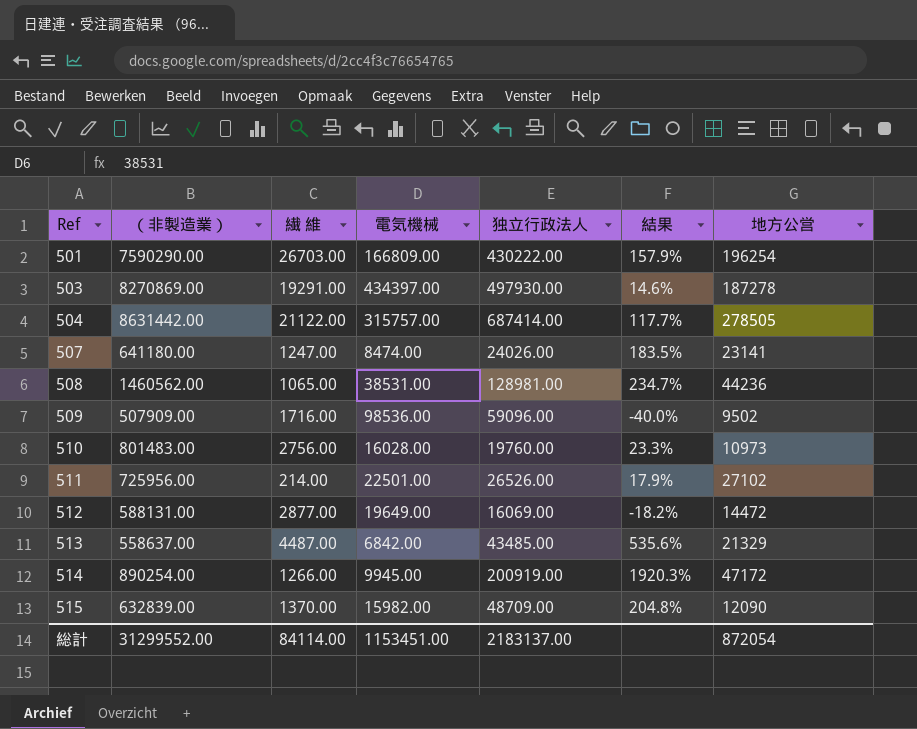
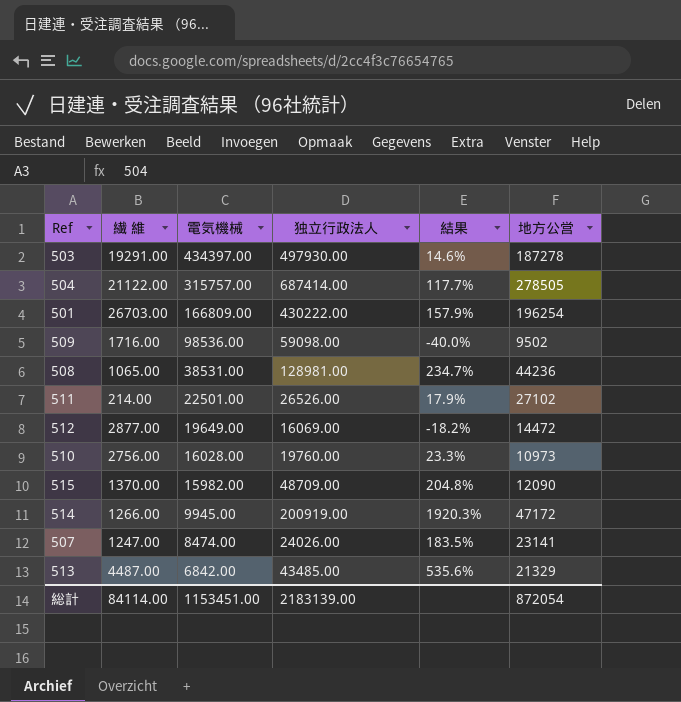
row order: Ref ascending -> 電気機械 descending
column （非製造業） | position: 2 -> none
509 | 独立行政法人: 59096.00 -> 59098.00
総計 | 独立行政法人: 2183137.00 -> 2183139.00

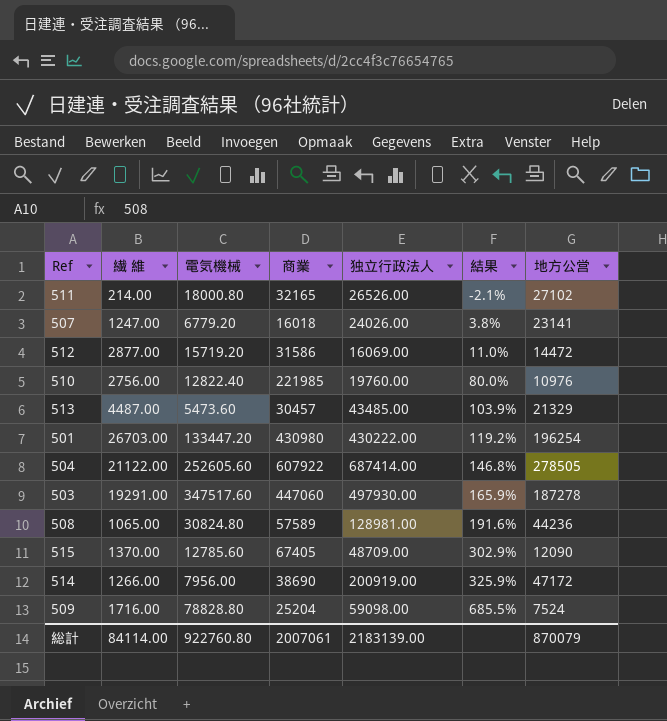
row order: 電気機械 descending -> 結果 ascending
column 商業 | position: none -> 4
column 結果 | formula: ([独立行政法人] - [電気機械]) / [電気機械] -> ([独立行政法人] - [地方公営]) / [地方公営]
511 | 電気機械: 22501.00 -> 18000.80
507 | 電気機械: 8474.00 -> 6779.20
512 | 電気機械: 19649.00 -> 15719.20
510 | 電気機械: 16028.00 -> 12822.40
510 | 地方公営: 10973 -> 10976
513 | 電気機械: 6842.00 -> 5473.60
501 | 電気機械: 166809.00 -> 133447.20
504 | 電気機械: 315757.00 -> 252605.60
503 | 電気機械: 434397.00 -> 347517.60
508 | 電気機械: 38531.00 -> 30824.80
515 | 電気機械: 15982.00 -> 12785.60
514 | 電気機械: 9945.00 -> 7956.00
509 | 電気機械: 98536.00 -> 78828.80
509 | 地方公営: 9502 -> 7524
総計 | 電気機械: 1153451.00 -> 922760.80
総計 | 地方公営: 872054 -> 870079

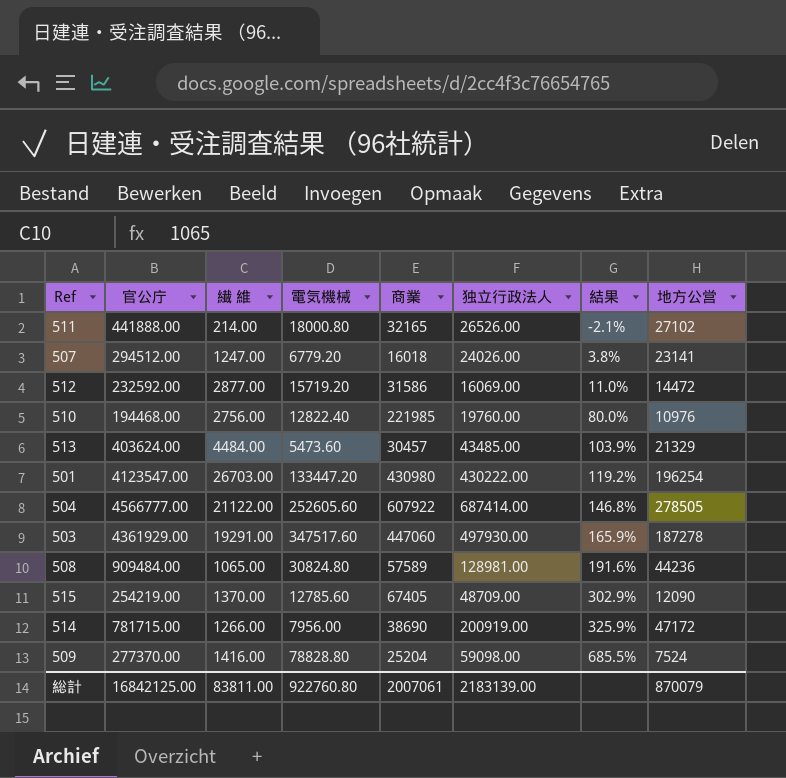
column 官公庁 | position: none -> 2
513 | 繊 維: 4487.00 -> 4484.00
509 | 繊 維: 1716.00 -> 1416.00
総計 | 繊 維: 84114.00 -> 83811.00

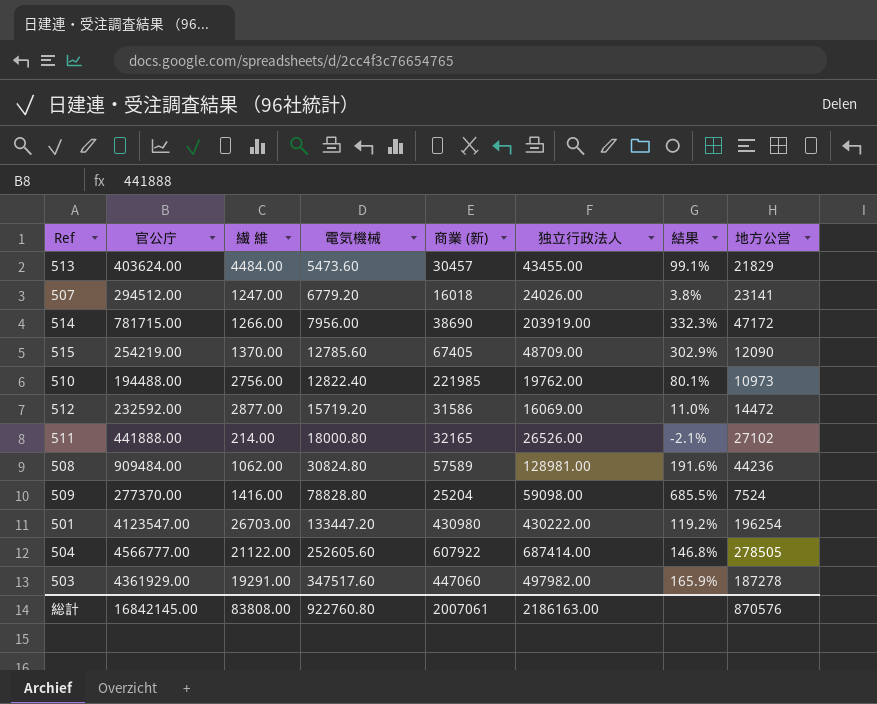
row order: 結果 ascending -> 電気機械 ascending
column name: 商業 -> 商業 (新)
513 | 独立行政法人: 43485.00 -> 43455.00
513 | 結果: 103.9% -> 99.1%
513 | 地方公営: 21329 -> 21829
514 | 独立行政法人: 200919.00 -> 203919.00
514 | 結果: 325.9% -> 332.3%
510 | 官公庁: 194468.00 -> 194488.00
510 | 独立行政法人: 19760.00 -> 19762.00
510 | 結果: 80.0% -> 80.1%
510 | 地方公営: 10976 -> 10973
508 | 繊 維: 1065.00 -> 1062.00
503 | 独立行政法人: 497930.00 -> 497982.00
総計 | 官公庁: 16842125.00 -> 16842145.00
総計 | 繊 維: 83811.00 -> 83808.00
総計 | 独立行政法人: 2183139.00 -> 2186163.00
総計 | 地方公営: 870079 -> 870576

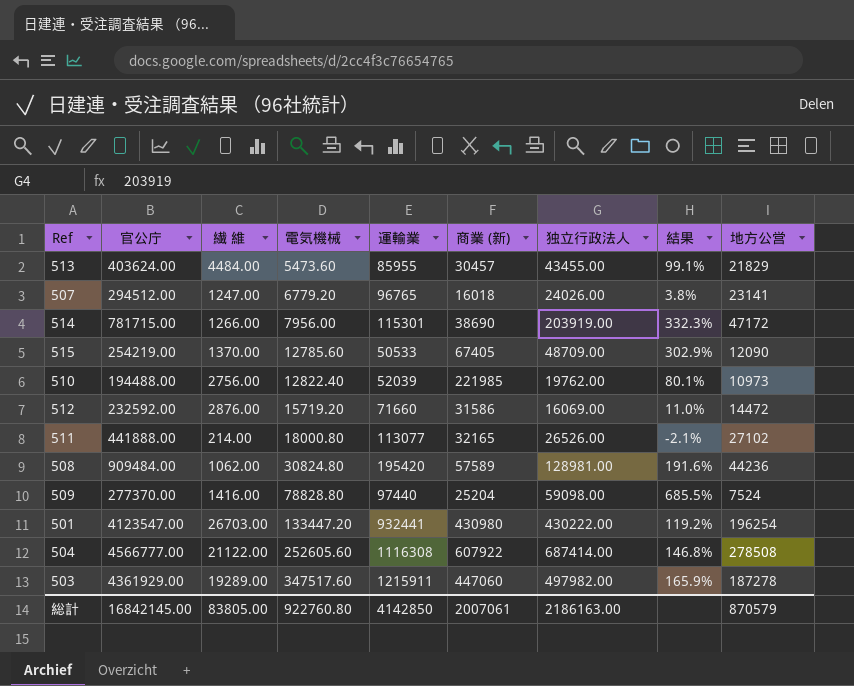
column 運輸業 | position: none -> 5
512 | 繊 維: 2877.00 -> 2876.00
504 | 地方公営: 278505 -> 278508
503 | 繊 維: 19291.00 -> 19289.00
総計 | 繊 維: 83808.00 -> 83805.00
総計 | 地方公営: 870576 -> 870579

